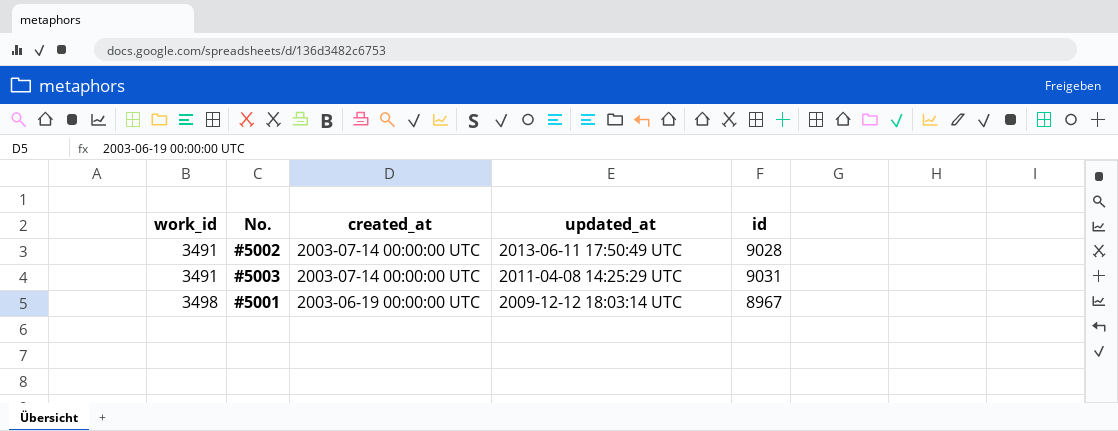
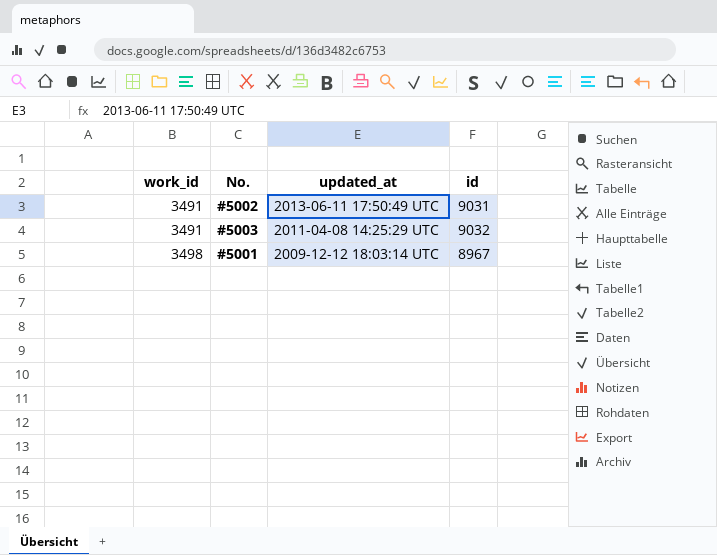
column created_at | position: 3 -> none
#5002 | id: 9028 -> 9031
#5003 | id: 9031 -> 9032

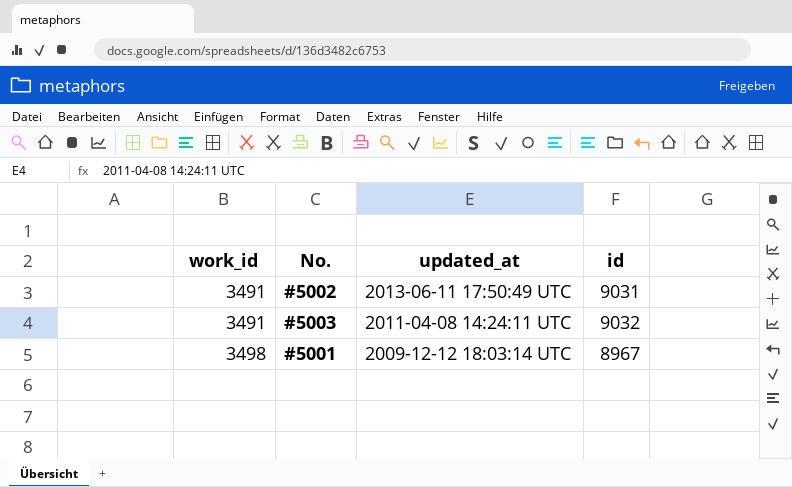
#5003 | updated_at: 2011-04-08 14:25:29 UTC -> 2011-04-08 14:24:11 UTC

